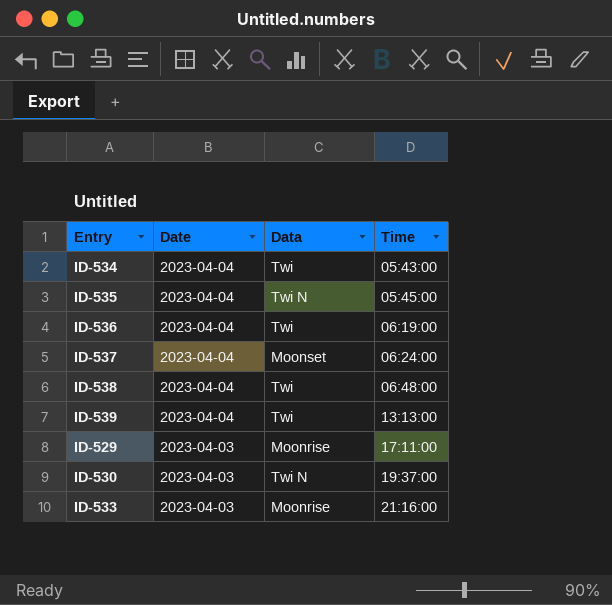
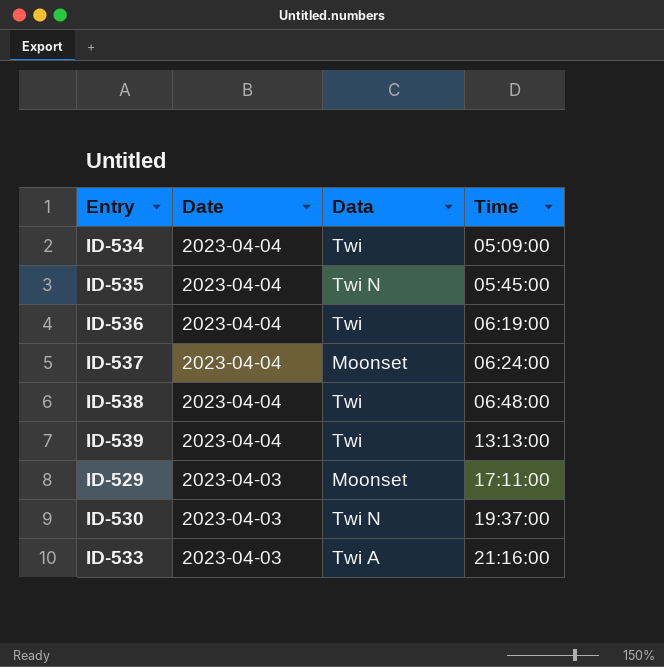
ID-534 | Time: 05:43:00 -> 05:09:00
ID-529 | Data: Moonrise -> Moonset
ID-533 | Data: Moonrise -> Twi A

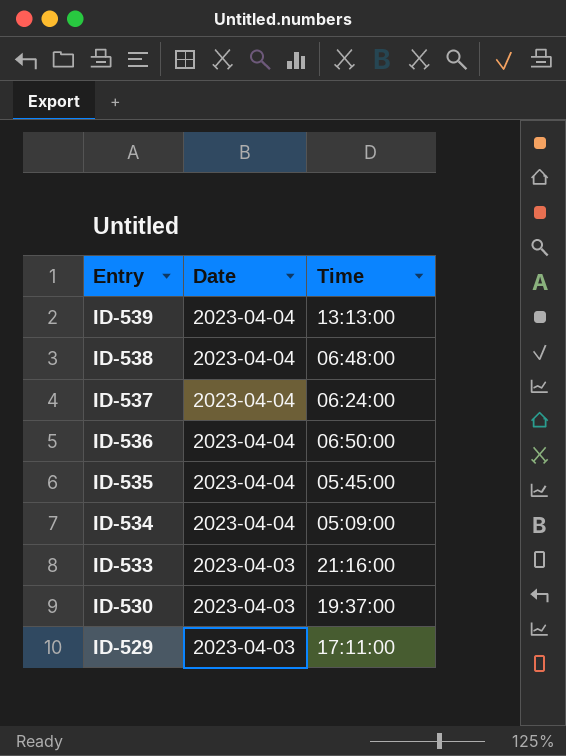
row order: Date descending -> Entry descending
column Data | position: 3 -> none
ID-536 | Time: 06:19:00 -> 06:50:00

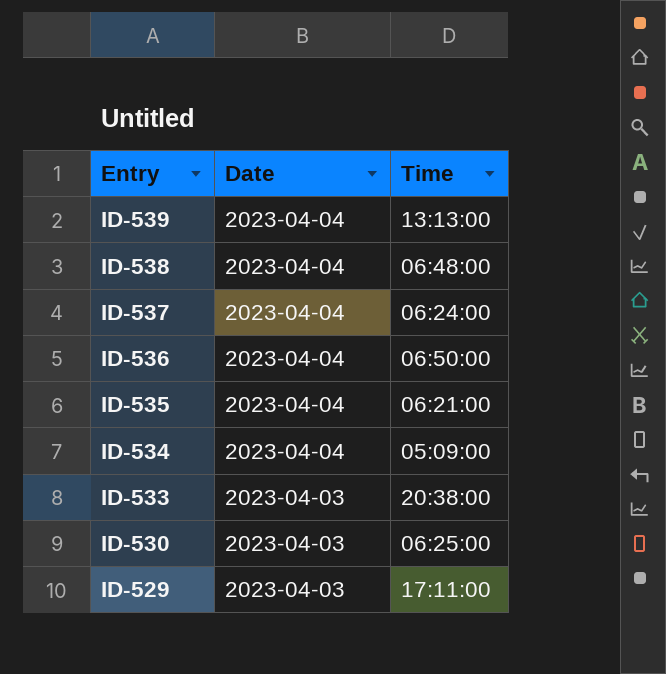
ID-535 | Time: 05:45:00 -> 06:21:00
ID-533 | Time: 21:16:00 -> 20:38:00
ID-530 | Time: 19:37:00 -> 06:25:00

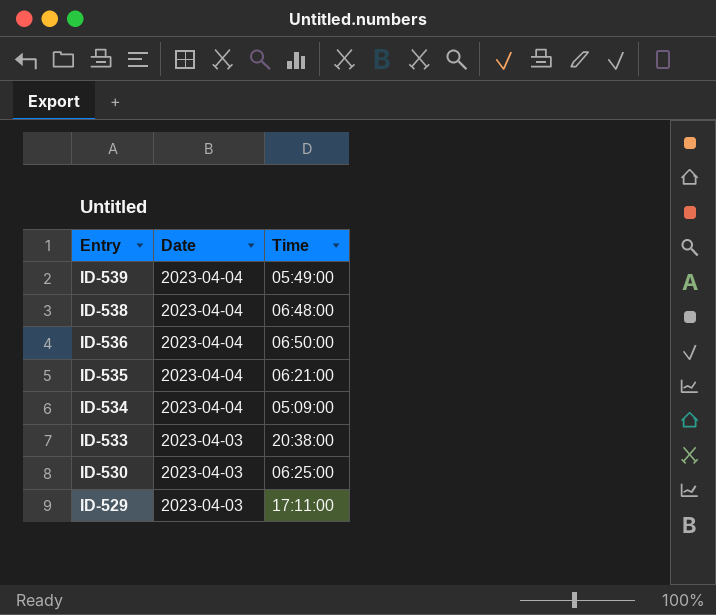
row ID-537: 2023-04-04 | 06:24:00 -> none
ID-539 | Time: 13:13:00 -> 05:49:00

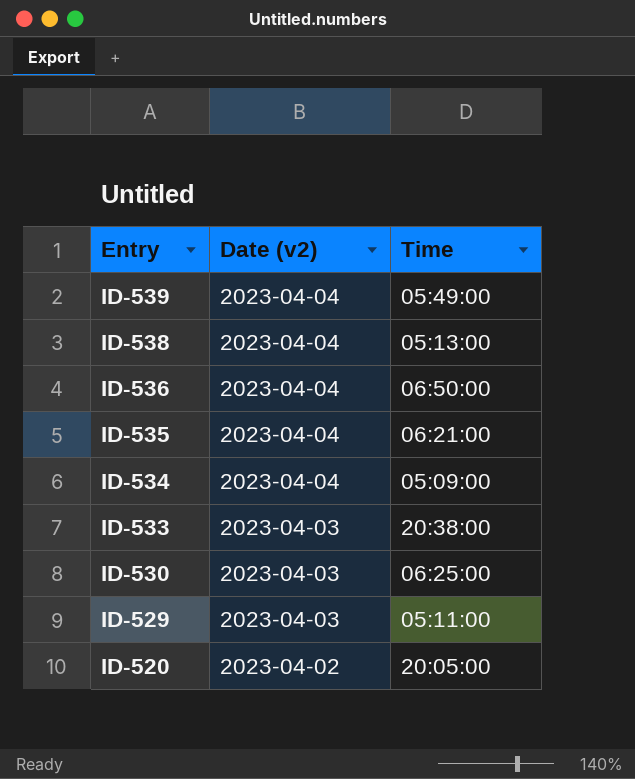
column name: Date -> Date (v2)
ID-538 | Time: 06:48:00 -> 05:13:00
ID-529 | Time: 17:11:00 -> 05:11:00
row ID-520: none -> 2023-04-02 | 20:05:00

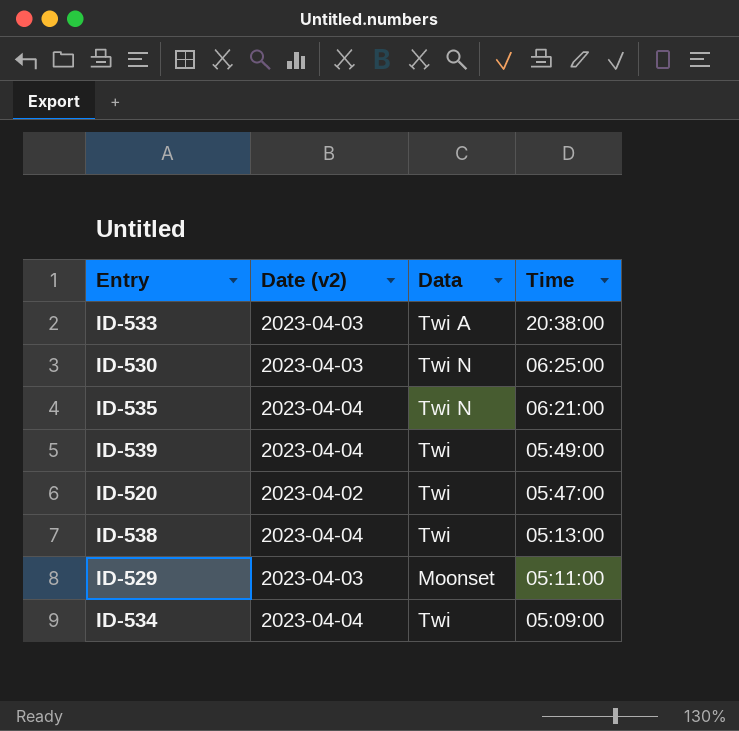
row order: Entry descending -> Time descending
column Data | position: none -> 3
row ID-536: 2023-04-04 | 06:50:00 -> none
ID-520 | Time: 20:05:00 -> 05:47:00

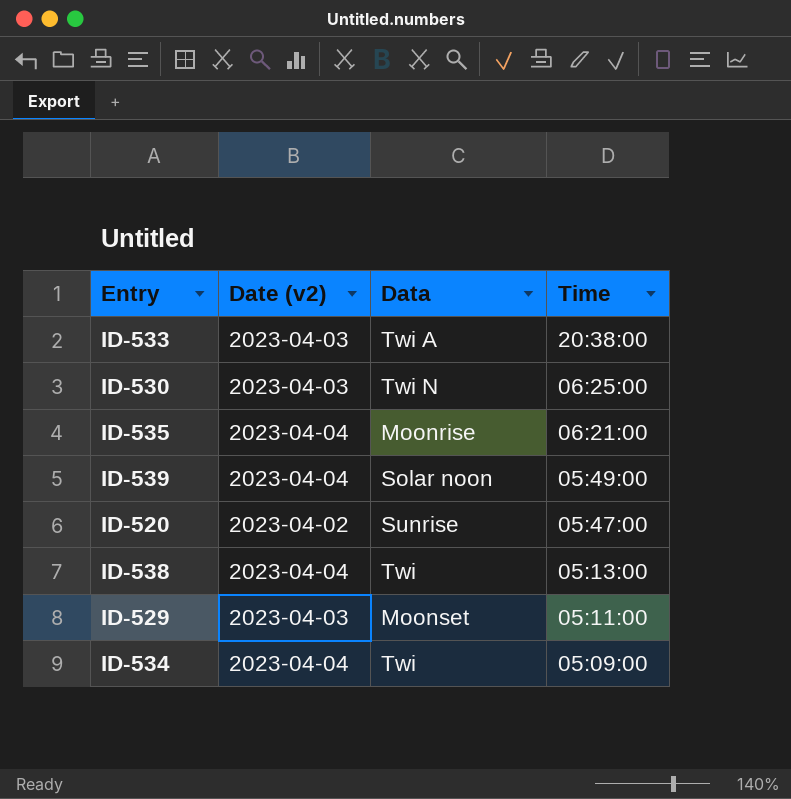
ID-535 | Data: Twi N -> Moonrise
ID-539 | Data: Twi -> Solar noon
ID-520 | Data: Twi -> Sunrise

